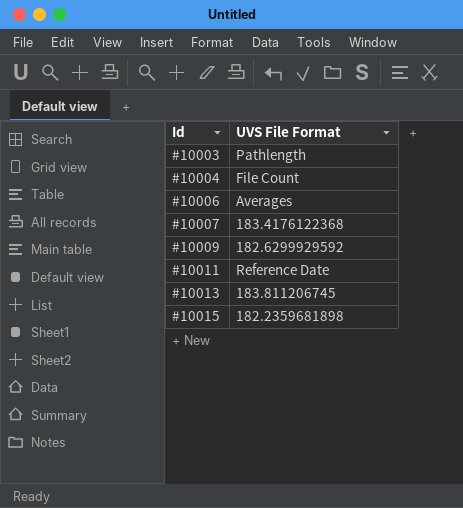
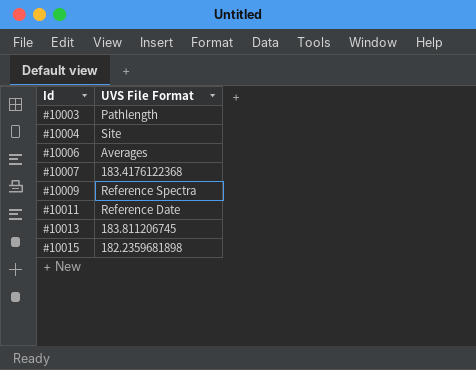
#10004 | UVS File Format: File Count -> Site
#10009 | UVS File Format: 182.6299929592 -> Reference Spectra

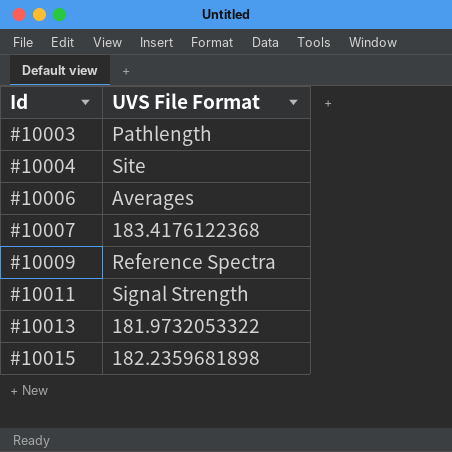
#10011 | UVS File Format: Reference Date -> Signal Strength
#10013 | UVS File Format: 183.811206745 -> 181.9732053322

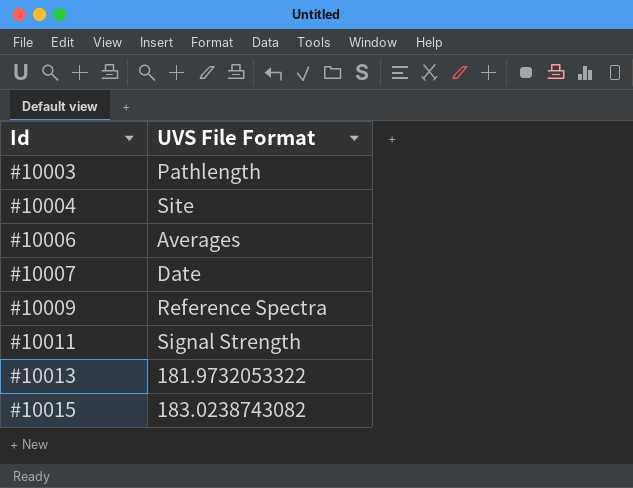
#10007 | UVS File Format: 183.4176122368 -> Date
#10015 | UVS File Format: 182.2359681898 -> 183.0238743082

